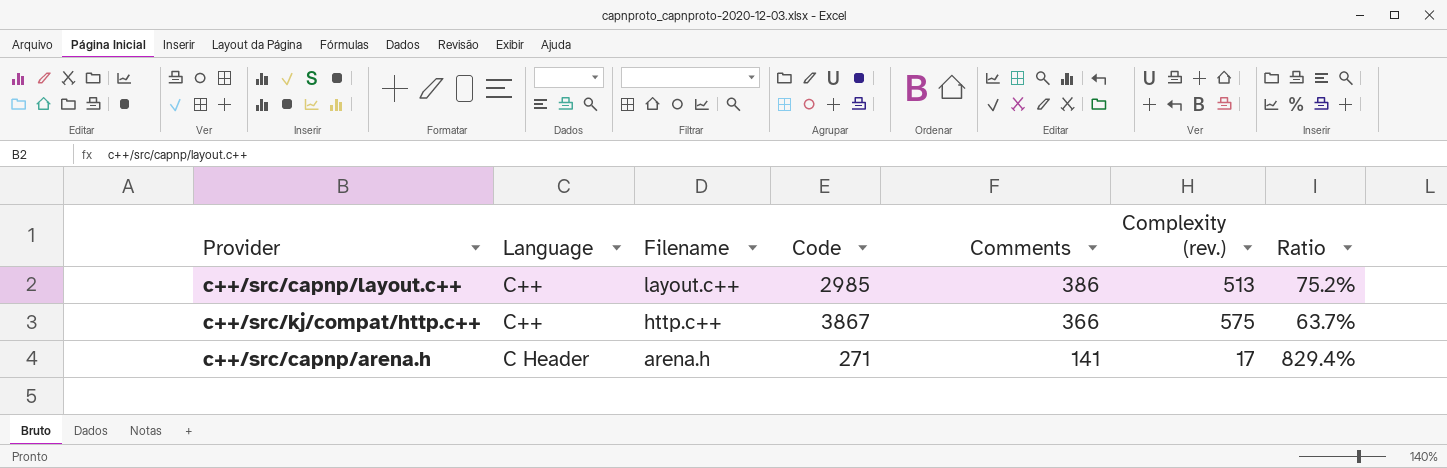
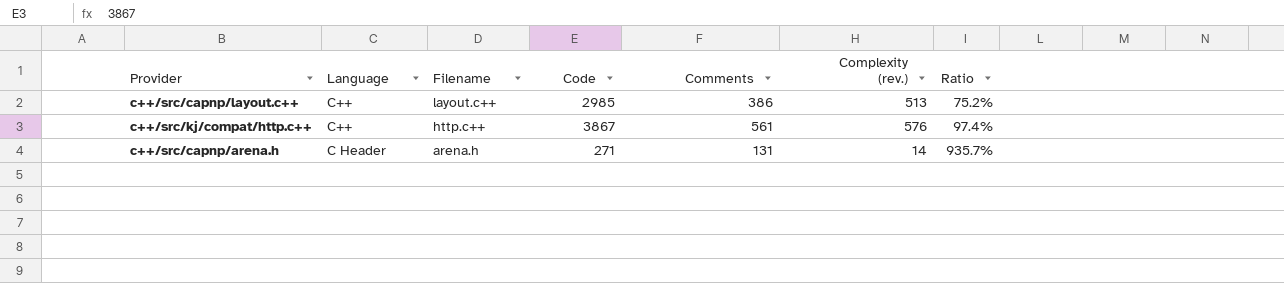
c++/src/kj/compat/http.c++ | Comments: 366 -> 561
c++/src/kj/compat/http.c++ | Complexity (rev.): 575 -> 576
c++/src/kj/compat/http.c++ | Ratio: 63.7% -> 97.4%
c++/src/capnp/arena.h | Comments: 141 -> 131
c++/src/capnp/arena.h | Complexity (rev.): 17 -> 14
c++/src/capnp/arena.h | Ratio: 829.4% -> 935.7%

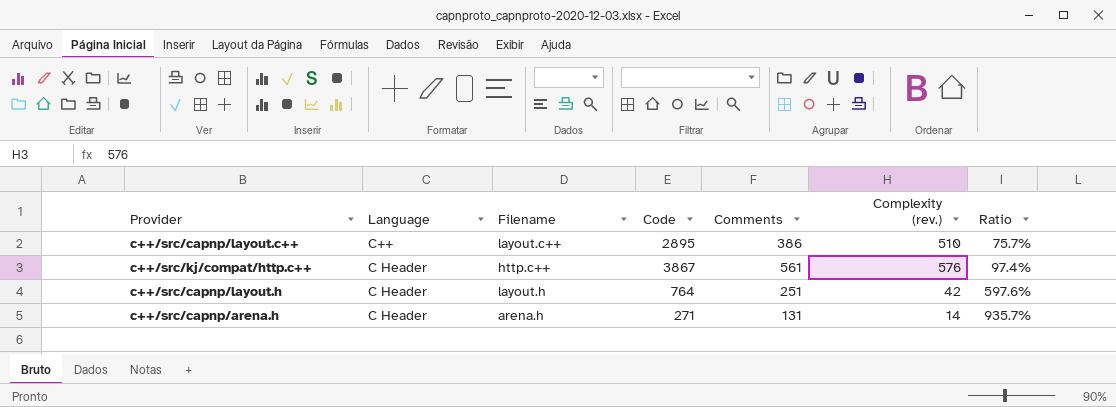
c++/src/capnp/layout.c++ | Code: 2985 -> 2895
c++/src/capnp/layout.c++ | Complexity (rev.): 513 -> 510
c++/src/capnp/layout.c++ | Ratio: 75.2% -> 75.7%
c++/src/kj/compat/http.c++ | Language: C++ -> C Header
row c++/src/capnp/layout.h: none -> C Header | layout.h | 764 | 251 | 42 | 597.6%

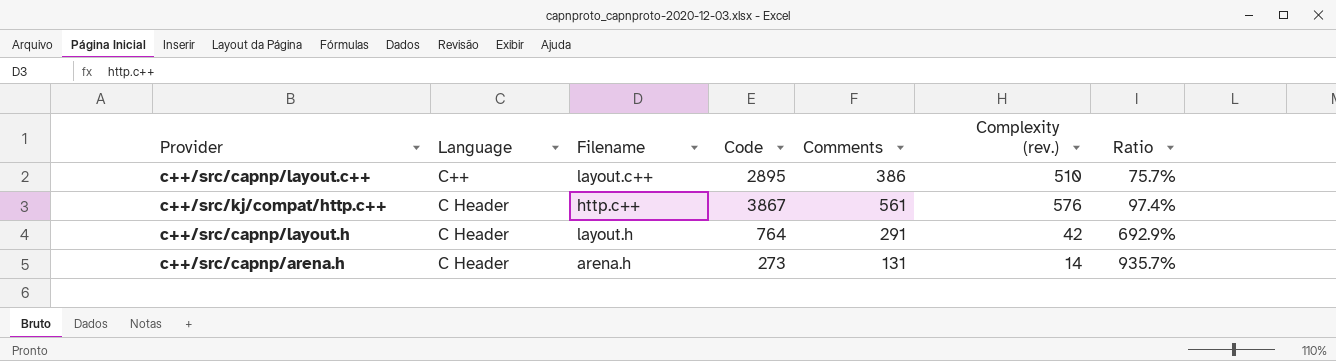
c++/src/capnp/layout.h | Comments: 251 -> 291
c++/src/capnp/layout.h | Ratio: 597.6% -> 692.9%
c++/src/capnp/arena.h | Code: 271 -> 273

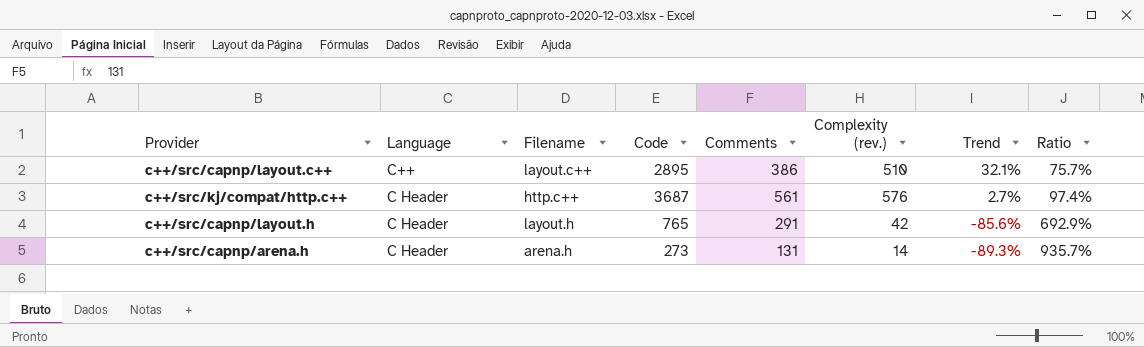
column Trend | formula: none -> ([Complexity (rev.)] - [Comments]) / [Comments]
c++/src/kj/compat/http.c++ | Code: 3867 -> 3687
c++/src/capnp/layout.h | Code: 764 -> 765

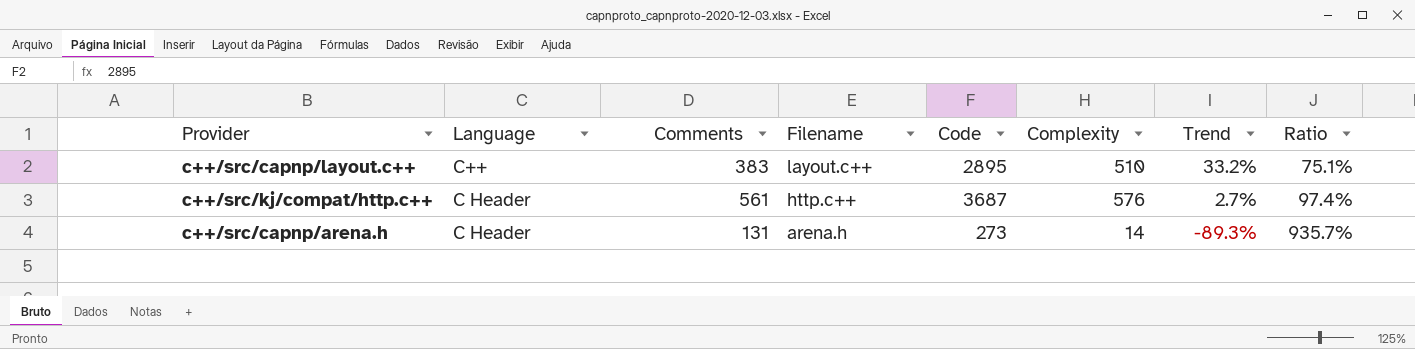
column Comments | position: 5 -> 3
column name: Complexity (rev.) -> Complexity
row c++/src/capnp/layout.h: C Header | layout.h | 765 | 291 | 42 | -85.6% | 692.9% -> none
c++/src/capnp/layout.c++ | Comments: 386 -> 383
c++/src/capnp/layout.c++ | Trend: 32.1% -> 33.2%
c++/src/capnp/layout.c++ | Ratio: 75.7% -> 75.1%

